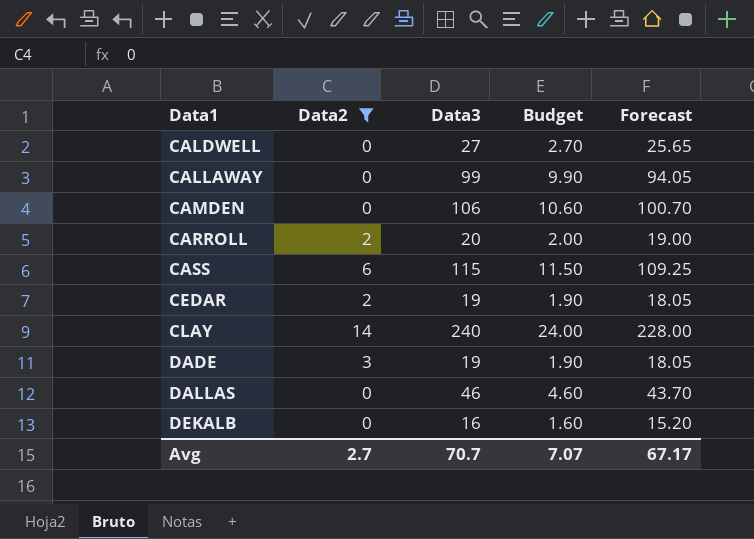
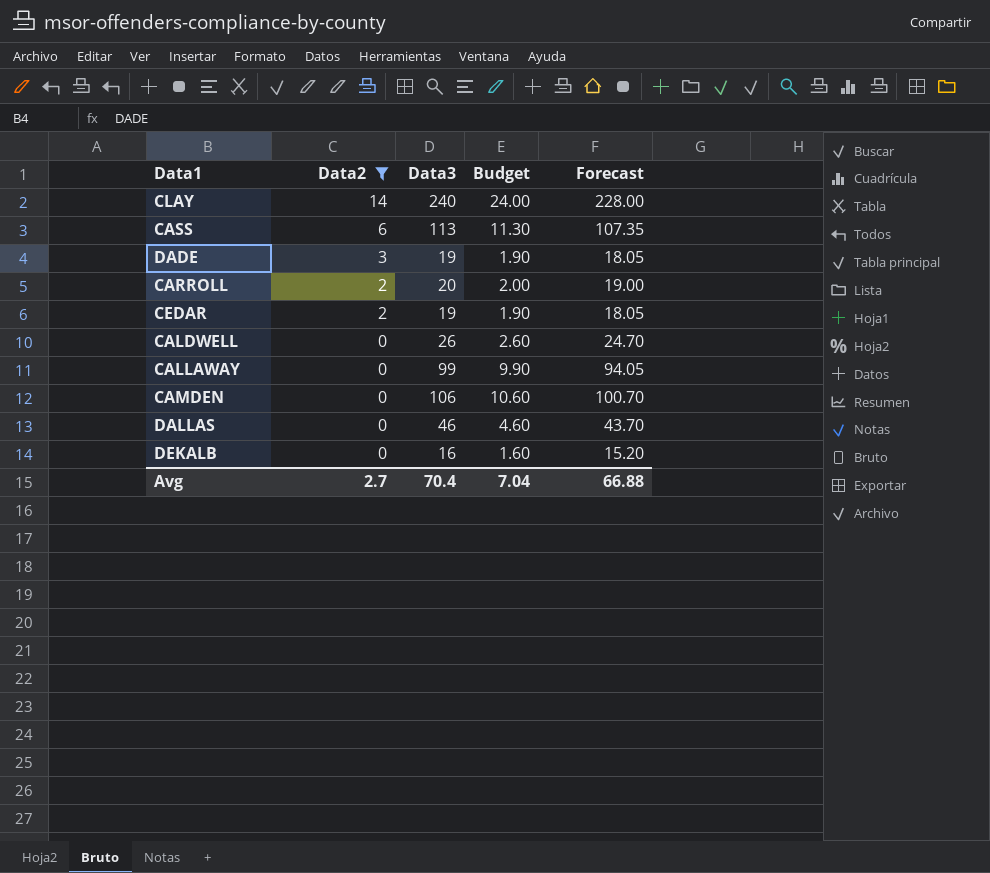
row order: Data1 ascending -> Data2 descending
CASS | Data3: 115 -> 113
CASS | Budget: 11.50 -> 11.30
CASS | Forecast: 109.25 -> 107.35
CALDWELL | Data3: 27 -> 26
CALDWELL | Budget: 2.70 -> 2.60
CALDWELL | Forecast: 25.65 -> 24.70
Avg | Data3: 70.7 -> 70.4
Avg | Budget: 7.07 -> 7.04
Avg | Forecast: 67.17 -> 66.88

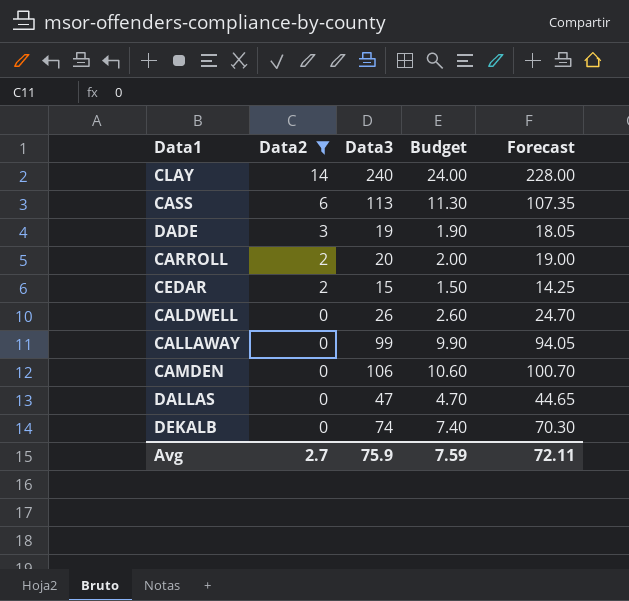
CEDAR | Data3: 19 -> 15
CEDAR | Budget: 1.90 -> 1.50
CEDAR | Forecast: 18.05 -> 14.25
DALLAS | Data3: 46 -> 47
DALLAS | Budget: 4.60 -> 4.70
DALLAS | Forecast: 43.70 -> 44.65
DEKALB | Data3: 16 -> 74
DEKALB | Budget: 1.60 -> 7.40
DEKALB | Forecast: 15.20 -> 70.30
Avg | Data3: 70.4 -> 75.9
Avg | Budget: 7.04 -> 7.59
Avg | Forecast: 66.88 -> 72.11

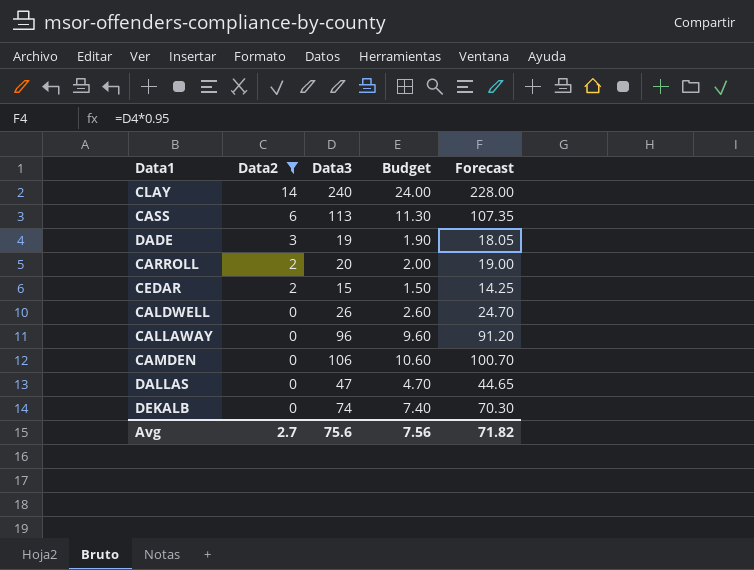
CALLAWAY | Data3: 99 -> 96
CALLAWAY | Budget: 9.90 -> 9.60
CALLAWAY | Forecast: 94.05 -> 91.20
Avg | Data3: 75.9 -> 75.6
Avg | Budget: 7.59 -> 7.56
Avg | Forecast: 72.11 -> 71.82

